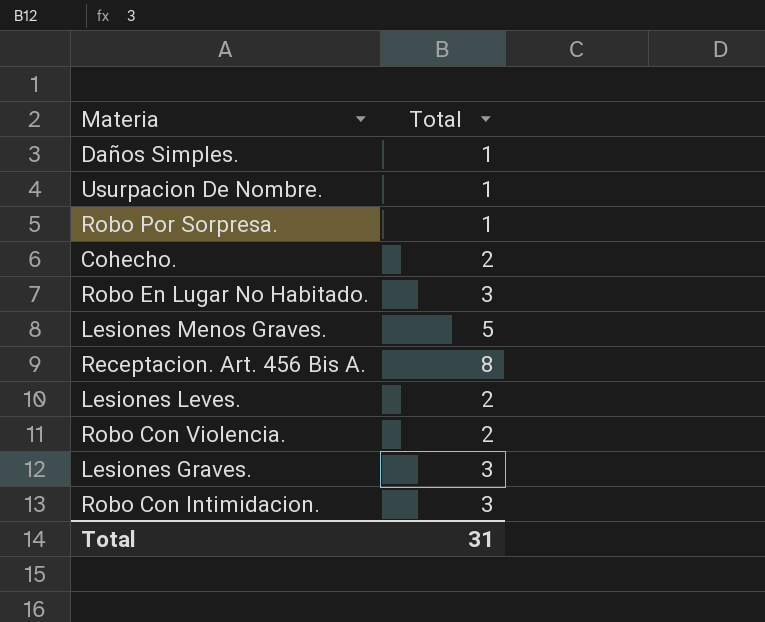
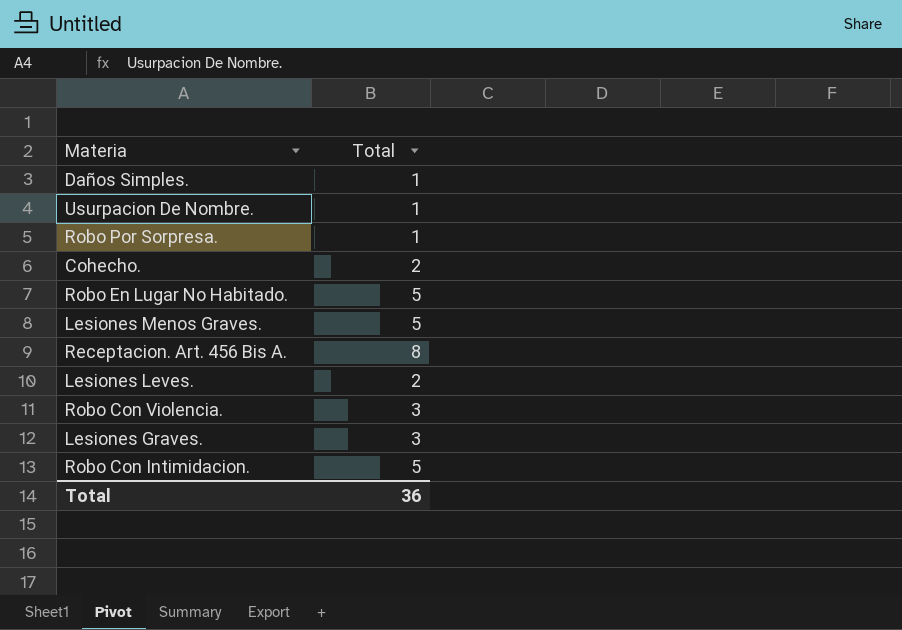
Robo En Lugar No Habitado. | Total: 3 -> 5
Robo Con Violencia. | Total: 2 -> 3
Robo Con Intimidacion. | Total: 3 -> 5
Total | Total: 31 -> 36

